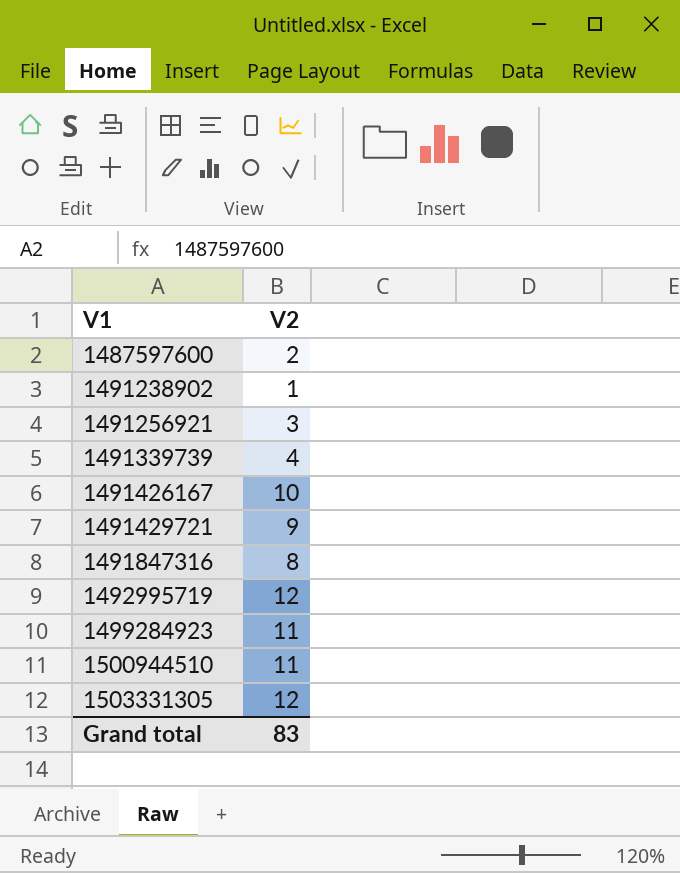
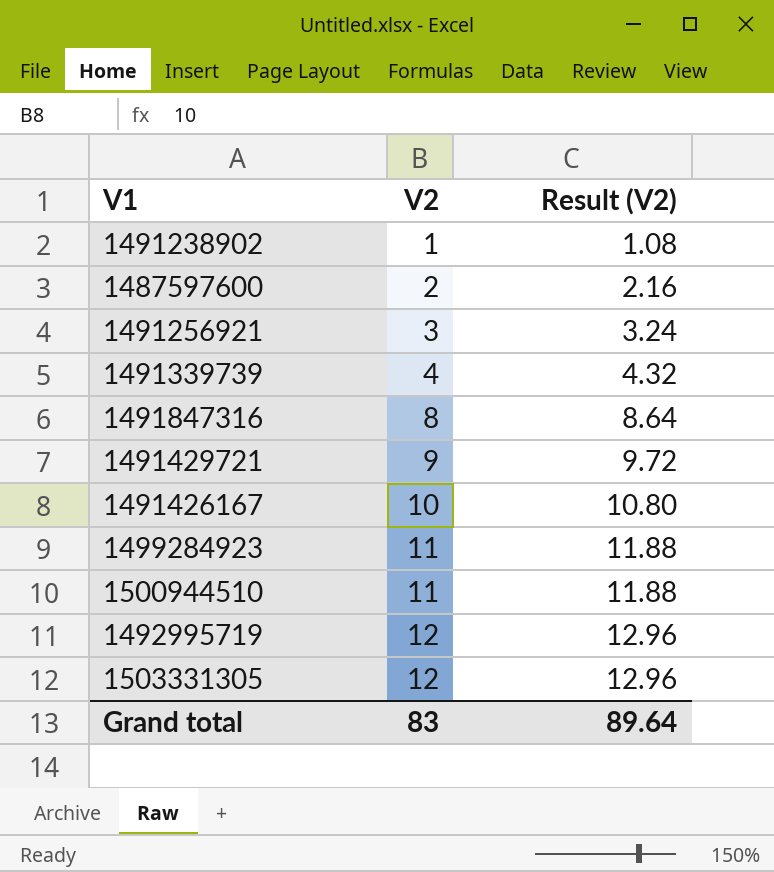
row order: V1 ascending -> V2 ascending
column Result (V2) | formula: none -> [V2] * 1.08

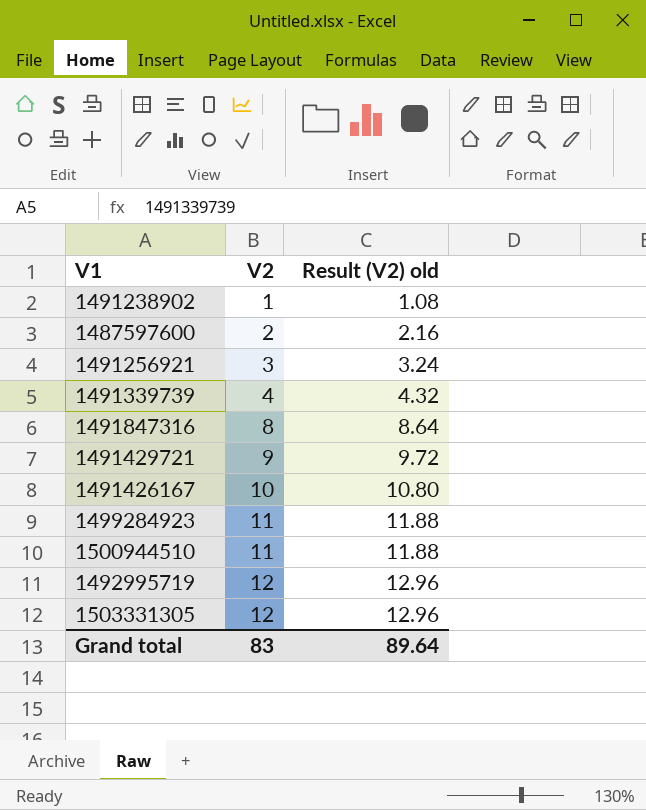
column name: Result (V2) -> Result (V2) old

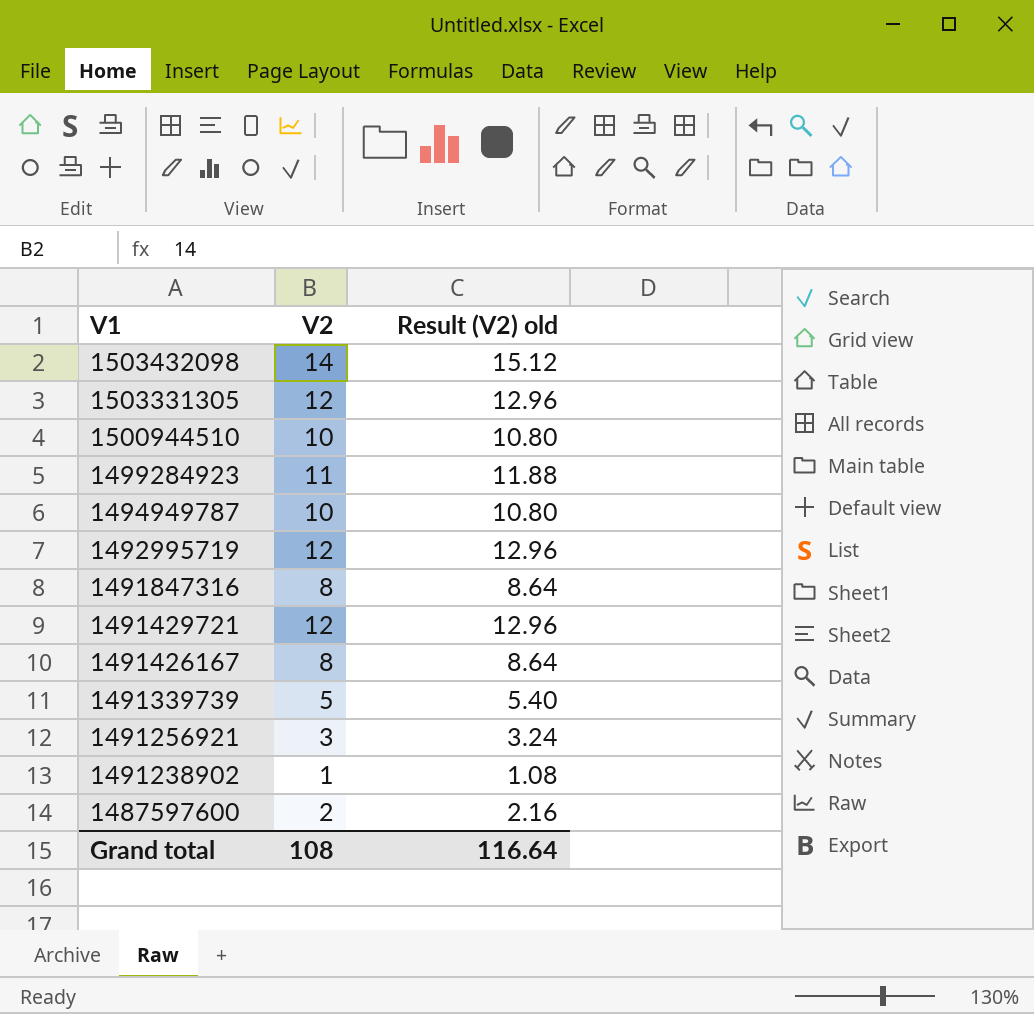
row order: V2 ascending -> V1 descending
row 1503432098: none -> 14 | 15.12
1500944510 | V2: 11 -> 10
1500944510 | Result (V2) old: 11.88 -> 10.80
row 1494949787: none -> 10 | 10.80
1491429721 | V2: 9 -> 12
1491429721 | Result (V2) old: 9.72 -> 12.96
1491426167 | V2: 10 -> 8
1491426167 | Result (V2) old: 10.80 -> 8.64
1491339739 | V2: 4 -> 5
1491339739 | Result (V2) old: 4.32 -> 5.40
Grand total | V2: 83 -> 108
Grand total | Result (V2) old: 89.64 -> 116.64

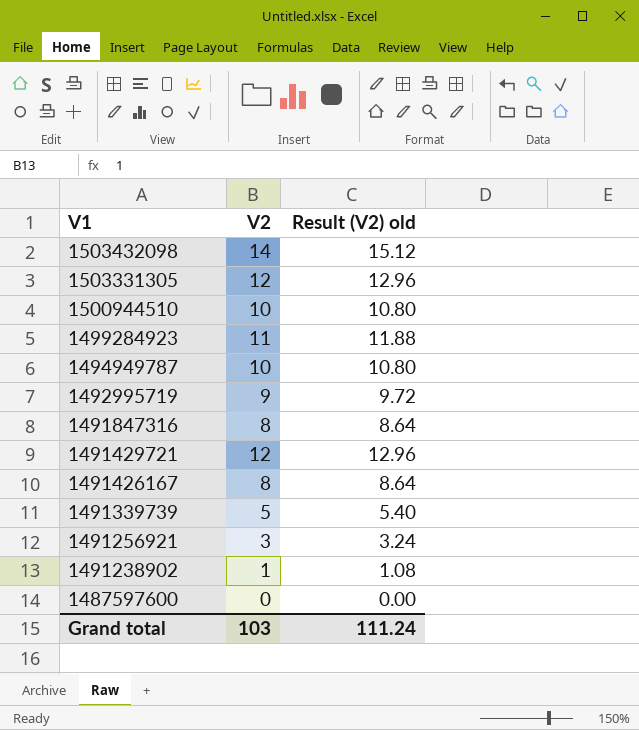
1492995719 | V2: 12 -> 9
1492995719 | Result (V2) old: 12.96 -> 9.72
1487597600 | V2: 2 -> 0
1487597600 | Result (V2) old: 2.16 -> 0.00
Grand total | V2: 108 -> 103
Grand total | Result (V2) old: 116.64 -> 111.24

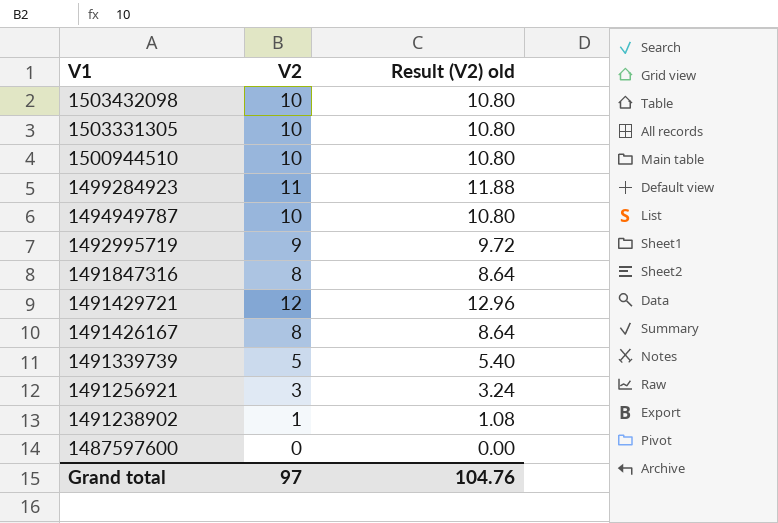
1503432098 | V2: 14 -> 10
1503432098 | Result (V2) old: 15.12 -> 10.80
1503331305 | V2: 12 -> 10
1503331305 | Result (V2) old: 12.96 -> 10.80
Grand total | V2: 103 -> 97
Grand total | Result (V2) old: 111.24 -> 104.76

